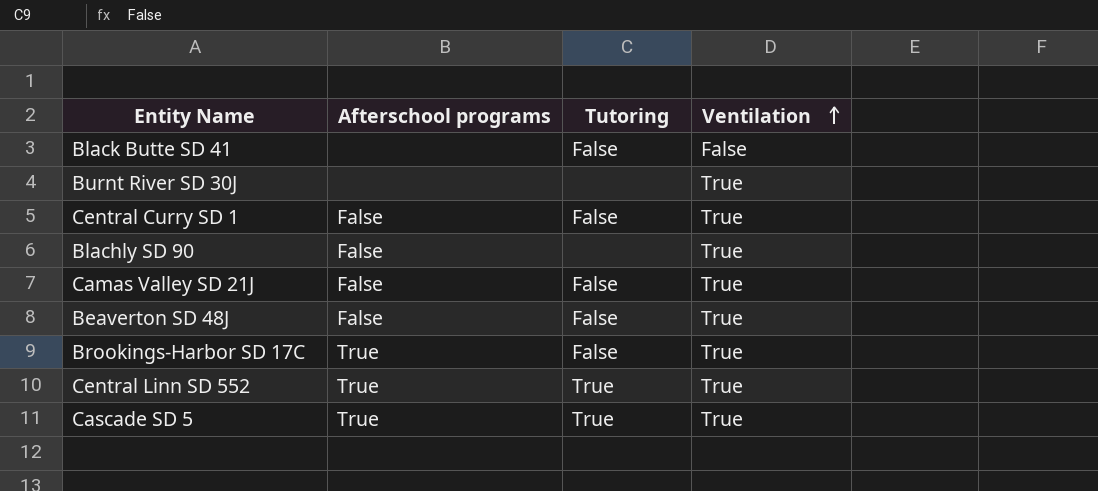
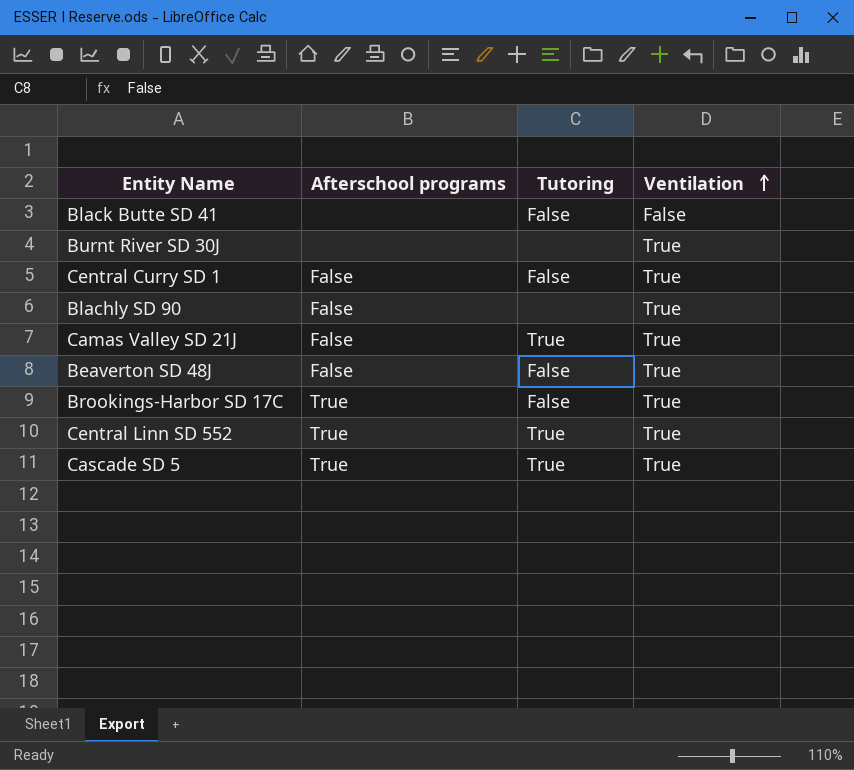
Camas Valley SD 21J | Tutoring: False -> True

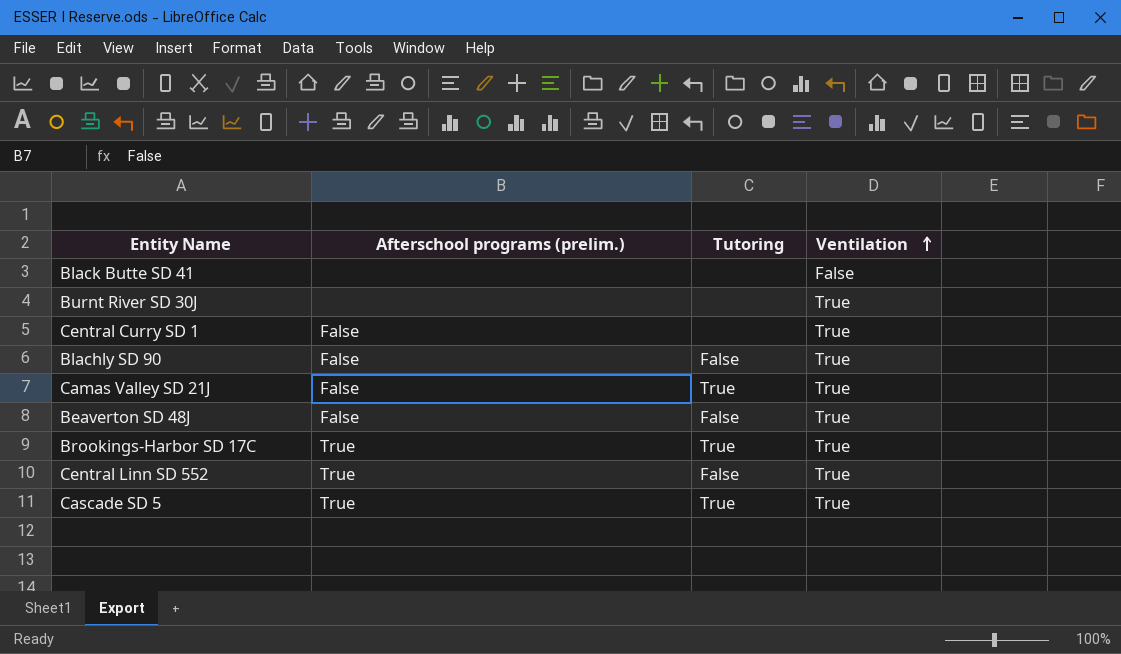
column name: Afterschool programs -> Afterschool programs (prelim.)
Black Butte SD 41 | Tutoring: False -> none
Central Curry SD 1 | Tutoring: False -> none
Blachly SD 90 | Tutoring: none -> False
Brookings-Harbor SD 17C | Tutoring: False -> True
Central Linn SD 552 | Tutoring: True -> False

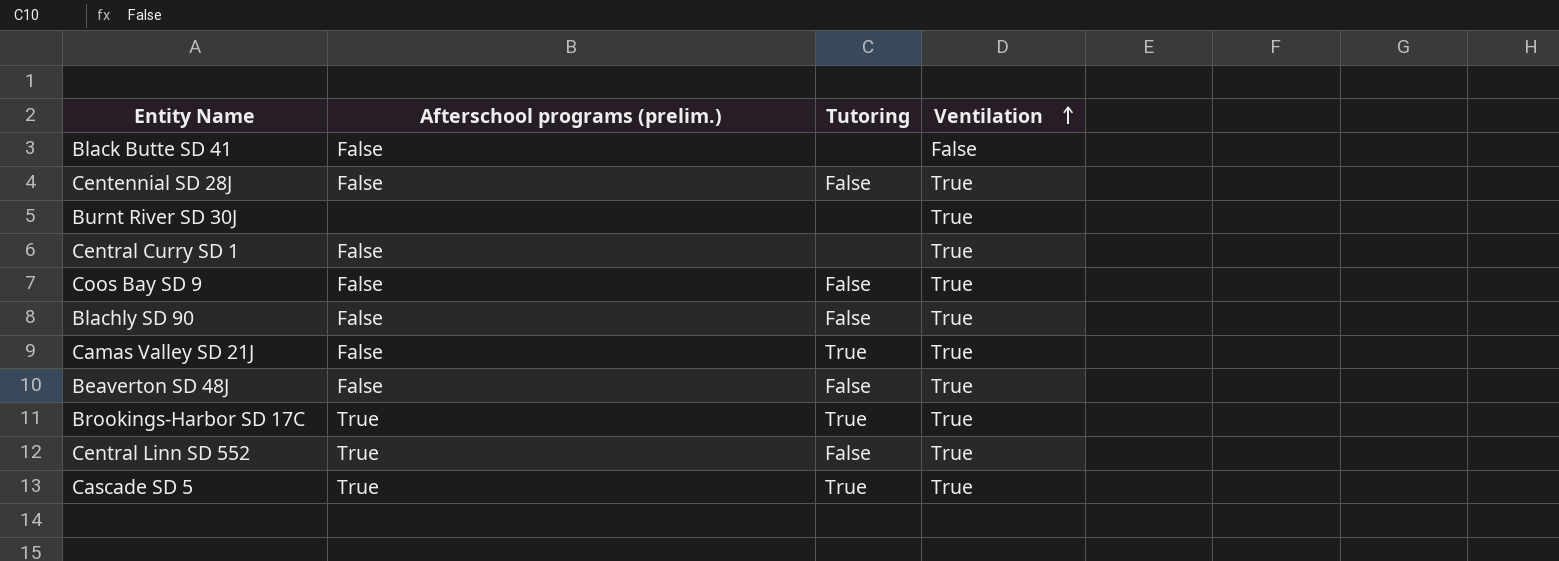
Black Butte SD 41 | Afterschool programs (prelim.): none -> False
row Centennial SD 28J: none -> False | False | True
row Coos Bay SD 9: none -> False | False | True

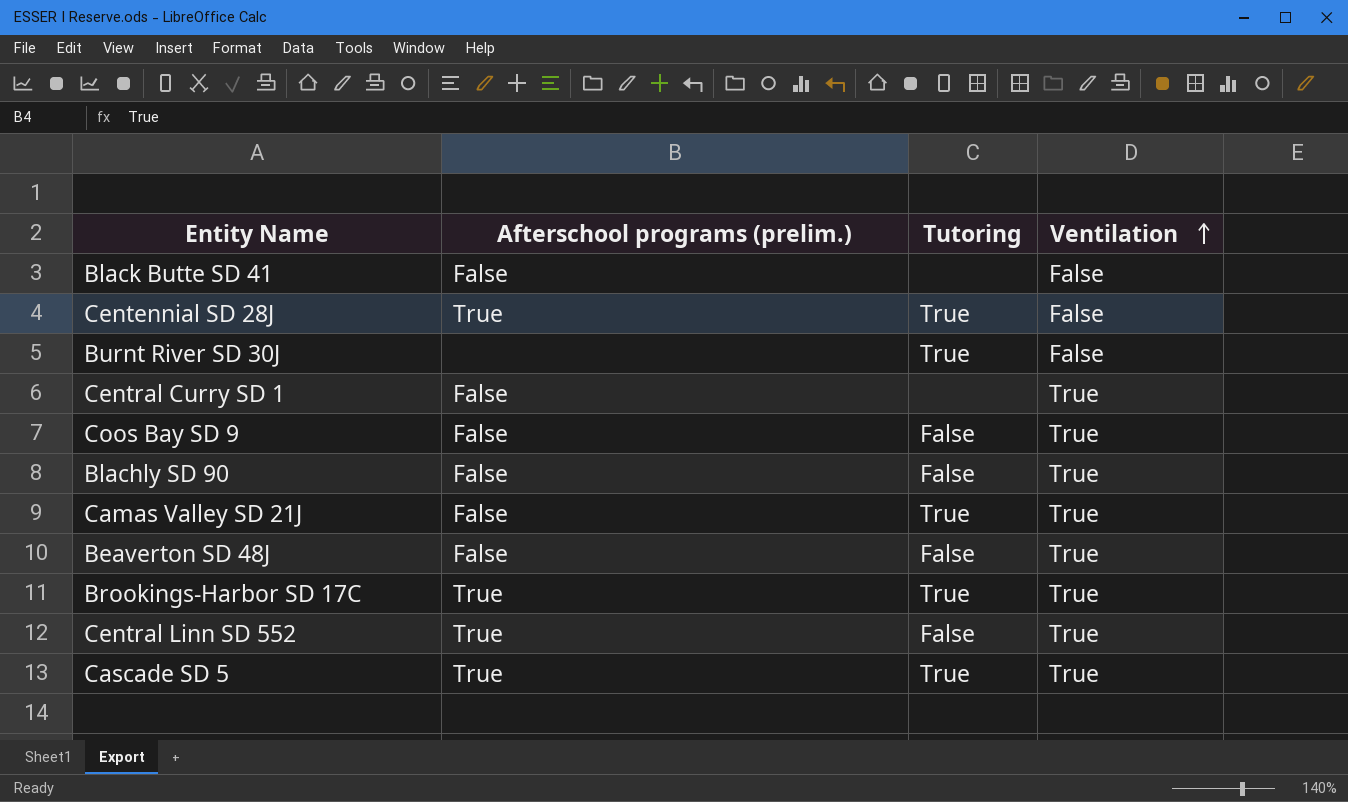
Centennial SD 28J | Afterschool programs (prelim.): False -> True
Centennial SD 28J | Tutoring: False -> True
Centennial SD 28J | Ventilation: True -> False
Burnt River SD 30J | Tutoring: none -> True
Burnt River SD 30J | Ventilation: True -> False

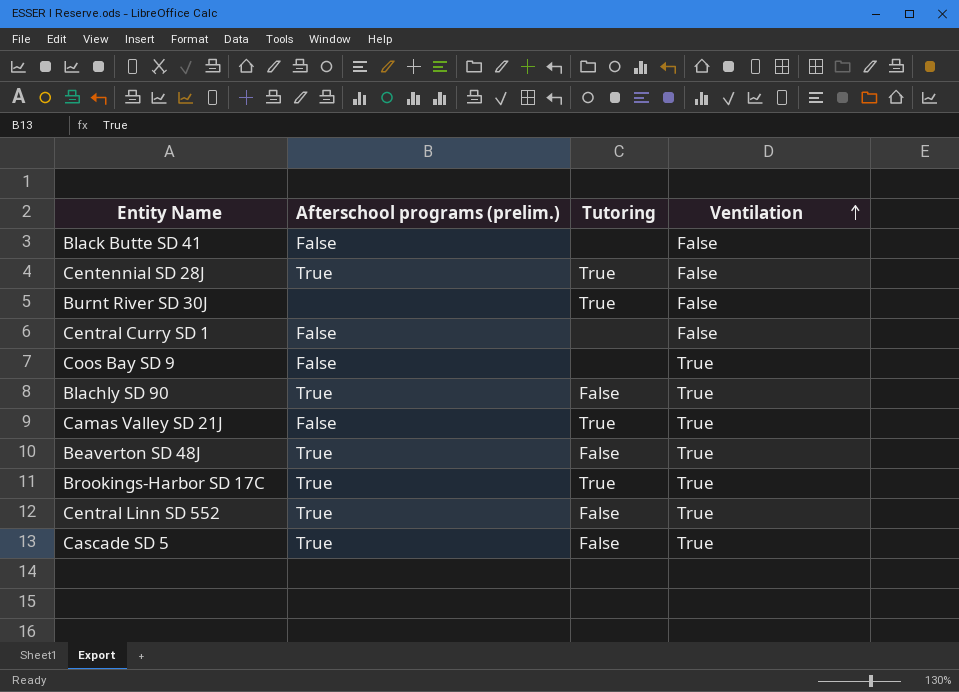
Central Curry SD 1 | Ventilation: True -> False
Coos Bay SD 9 | Tutoring: False -> none
Blachly SD 90 | Afterschool programs (prelim.): False -> True
Beaverton SD 48J | Afterschool programs (prelim.): False -> True
Cascade SD 5 | Tutoring: True -> False

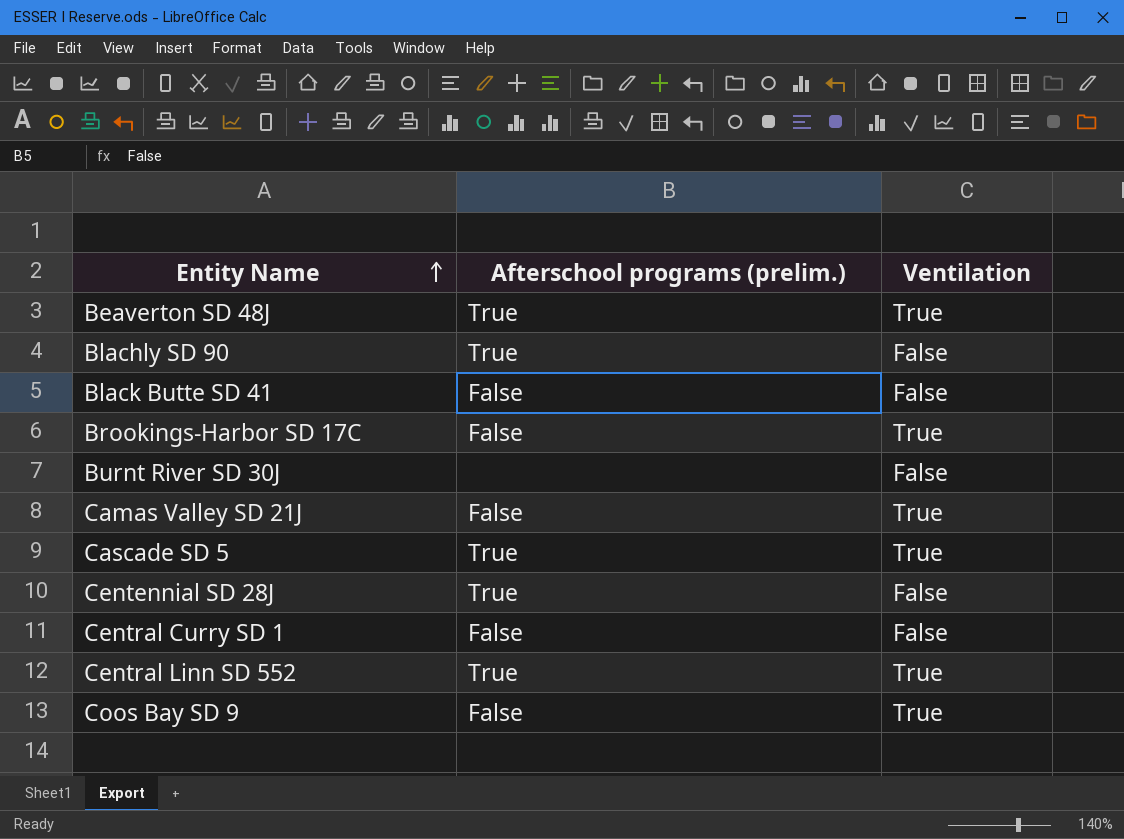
row order: Ventilation ascending -> Entity Name ascending
column Tutoring | position: 3 -> none
Blachly SD 90 | Ventilation: True -> False
Brookings-Harbor SD 17C | Afterschool programs (prelim.): True -> False

